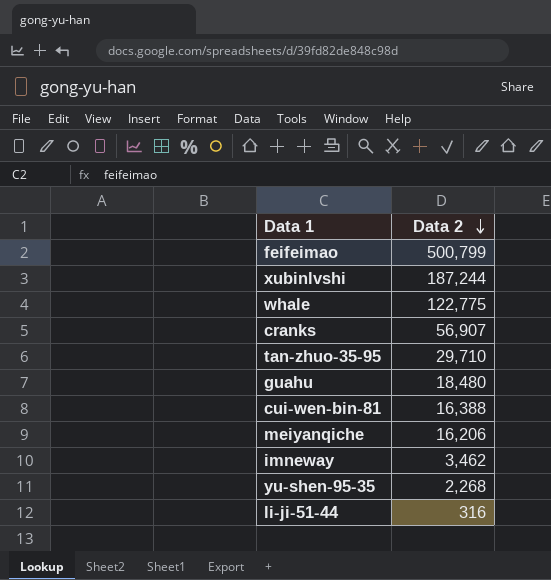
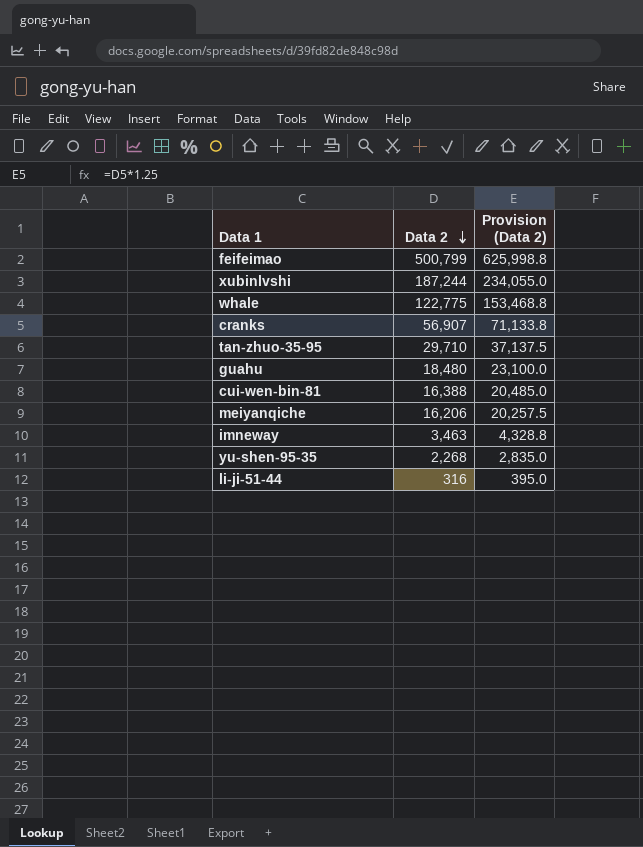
column Provision (Data 2) | formula: none -> [Data 2] * 1.25
imneway | Data 2: 3,462 -> 3,463

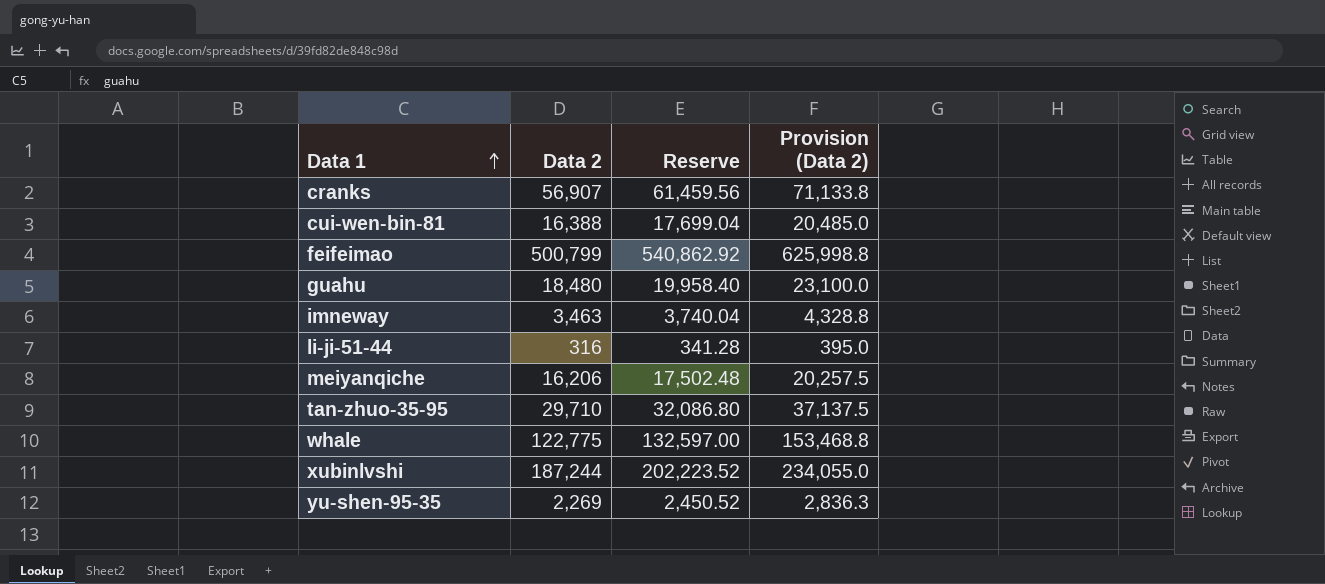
row order: Data 2 descending -> Data 1 ascending
column Reserve | formula: none -> [Data 2] * 1.08
yu-shen-95-35 | Data 2: 2,268 -> 2,269
yu-shen-95-35 | Provision (Data 2): 2,835.0 -> 2,836.3

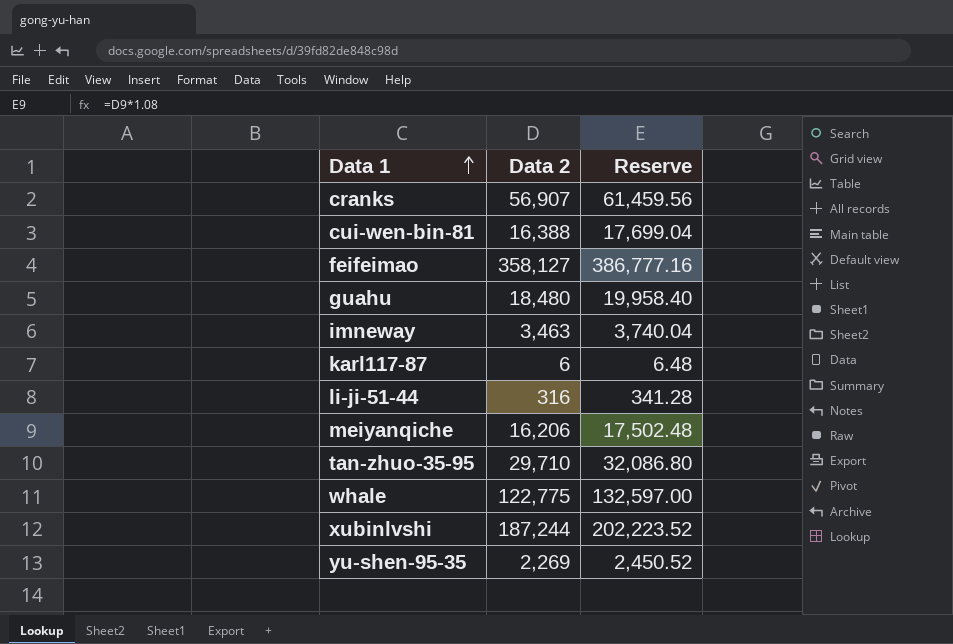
column Provision (Data 2) | formula: [Data 2] * 1.25 -> none
feifeimao | Data 2: 500,799 -> 358,127
feifeimao | Reserve: 540,862.92 -> 386,777.16
row karl117-87: none -> 6 | 6.48

